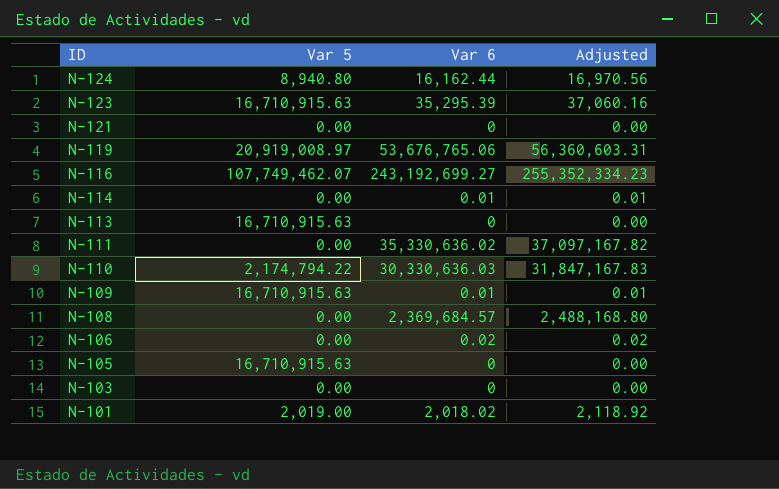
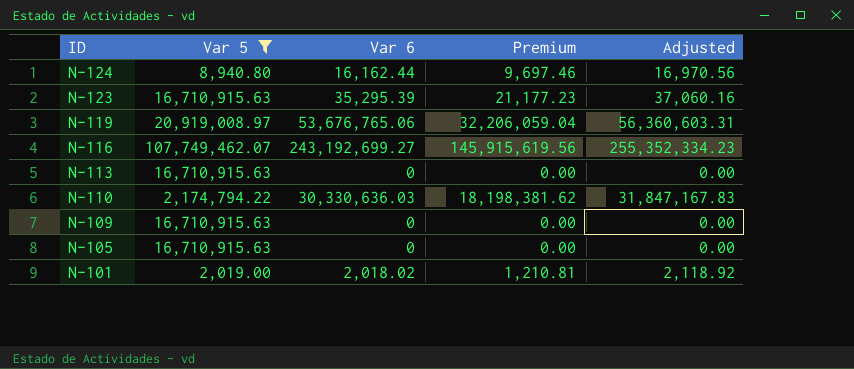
filter: none -> Var 5 != 0.00
column Premium | formula: none -> [Var 6] * 0.6
N-109 | Var 6: 0.01 -> 0
N-109 | Adjusted: 0.01 -> 0.00

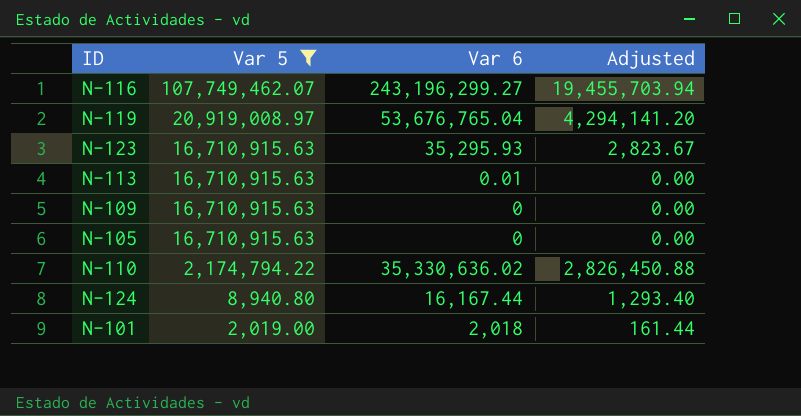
row order: ID descending -> Var 5 descending
column Premium | formula: [Var 6] * 0.6 -> none
column Adjusted | formula: [Var 6] * 1.05 -> [Var 6] * 0.08
N-116 | Var 6: 243,192,699.27 -> 243,196,299.27
N-119 | Var 6: 53,676,765.06 -> 53,676,765.04
N-123 | Var 6: 35,295.39 -> 35,295.93
N-113 | Var 6: 0 -> 0.01
N-110 | Var 6: 30,330,636.03 -> 35,330,636.02
N-124 | Var 6: 16,162.44 -> 16,167.44
N-101 | Var 6: 2,018.02 -> 2,018

